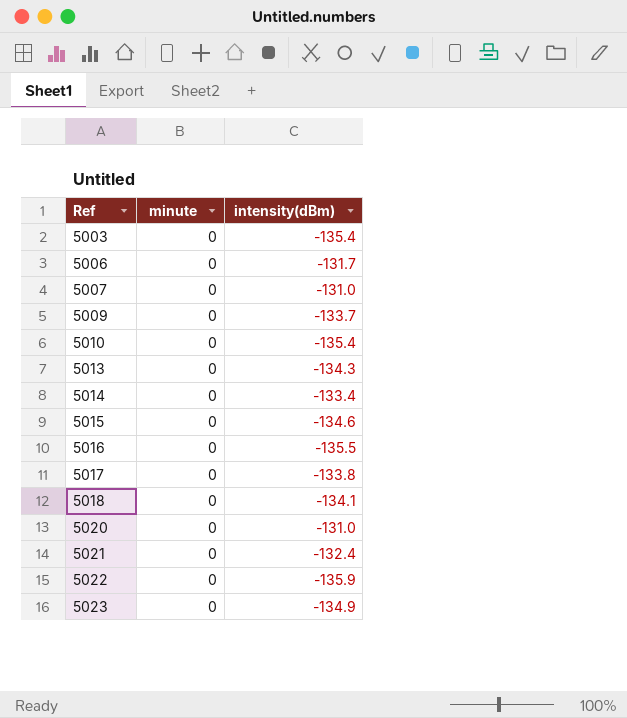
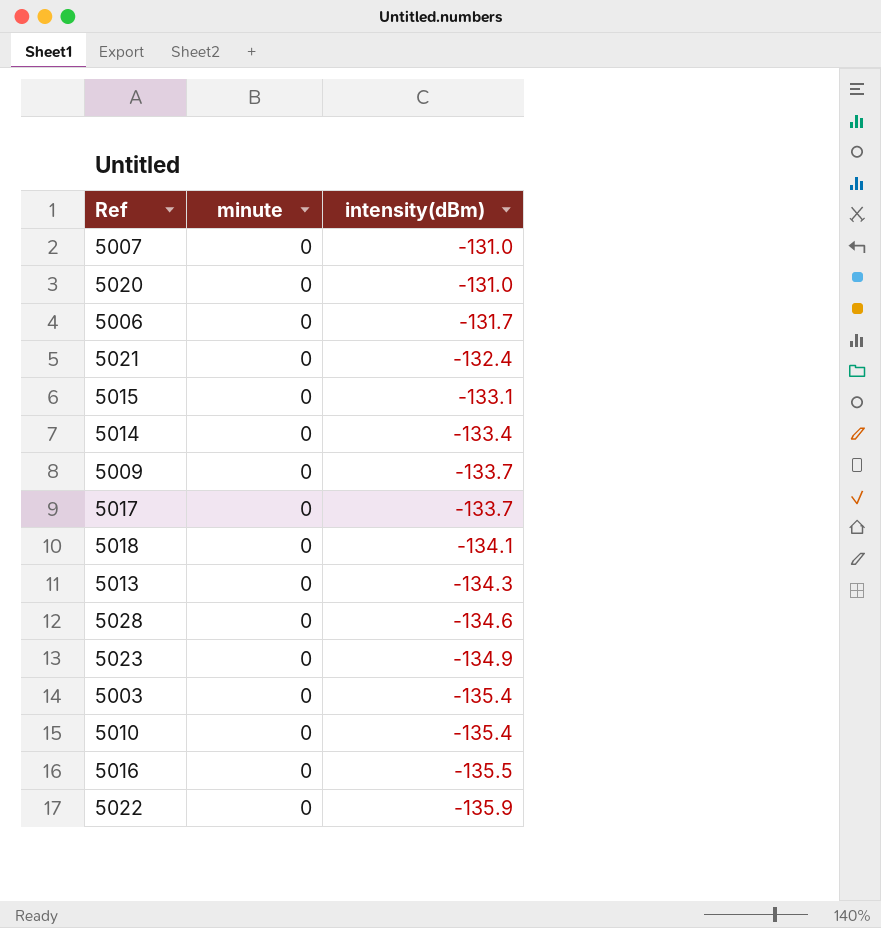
row order: Ref ascending -> intensity(dBm) descending
5015 | intensity(dBm): -134.6 -> -133.1
5017 | intensity(dBm): -133.8 -> -133.7
row 5028: none -> 0 | -134.6

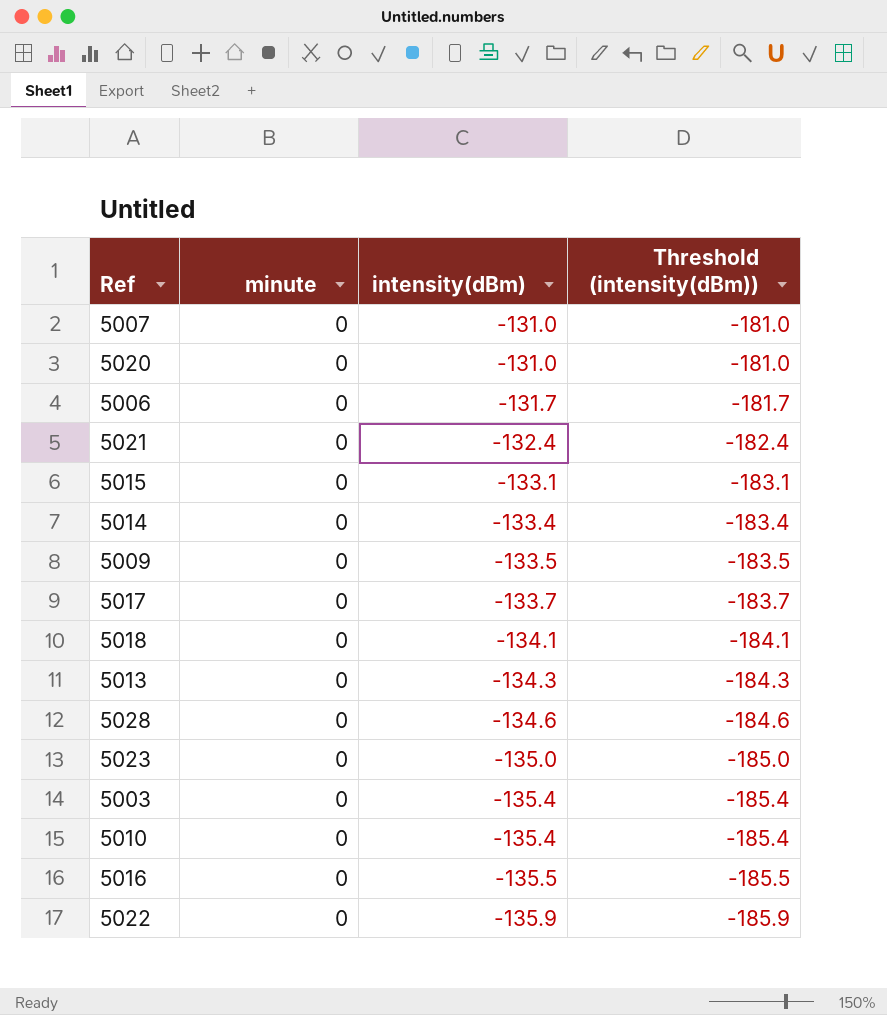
column Threshold (intensity(dBm)) | formula: none -> [intensity(dBm)] - 50
5009 | intensity(dBm): -133.7 -> -133.5
5023 | intensity(dBm): -134.9 -> -135.0

